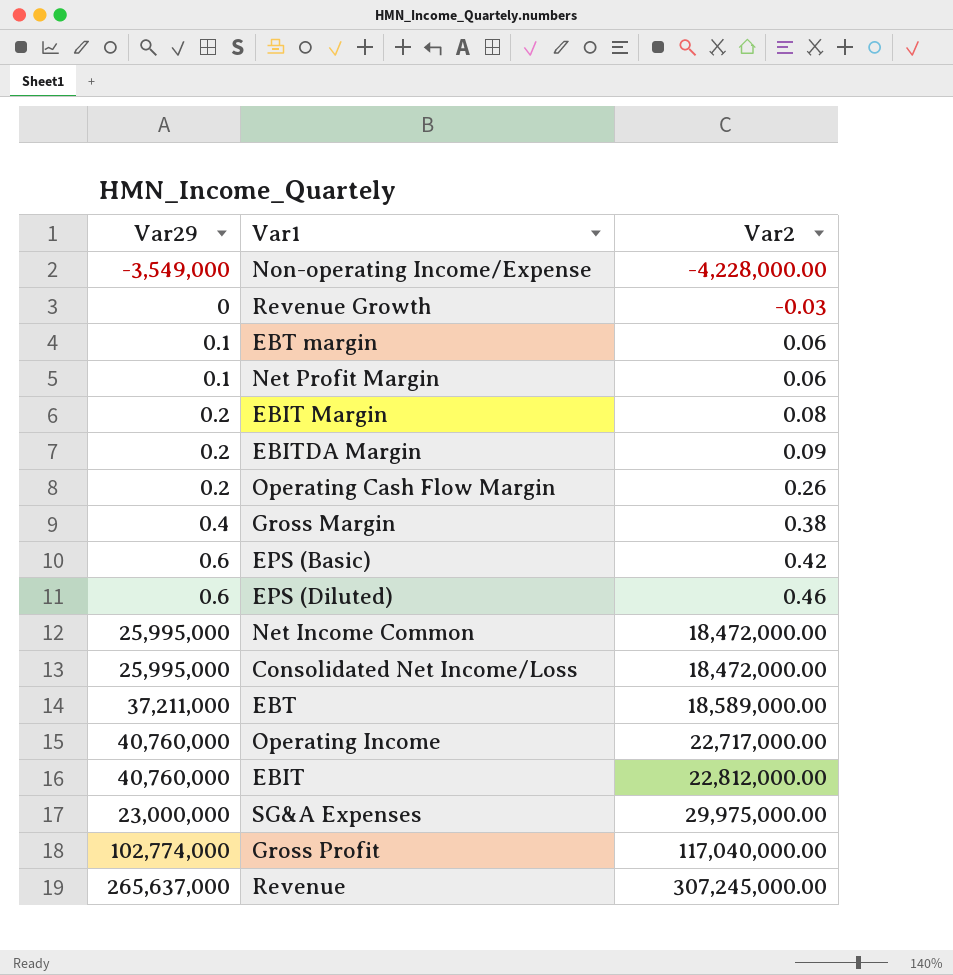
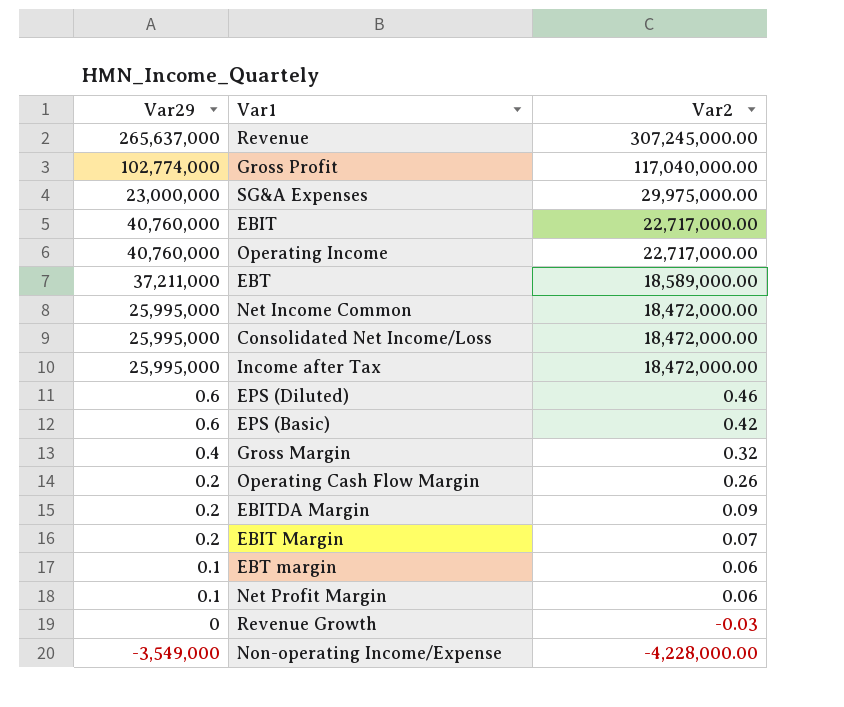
row order: Var2 ascending -> Var2 descending
EBIT | Var2: 22,812,000.00 -> 22,717,000.00
row Income after Tax: none -> 25,995,000 | 18,472,000.00
Gross Margin | Var2: 0.38 -> 0.32
EBIT Margin | Var2: 0.08 -> 0.07

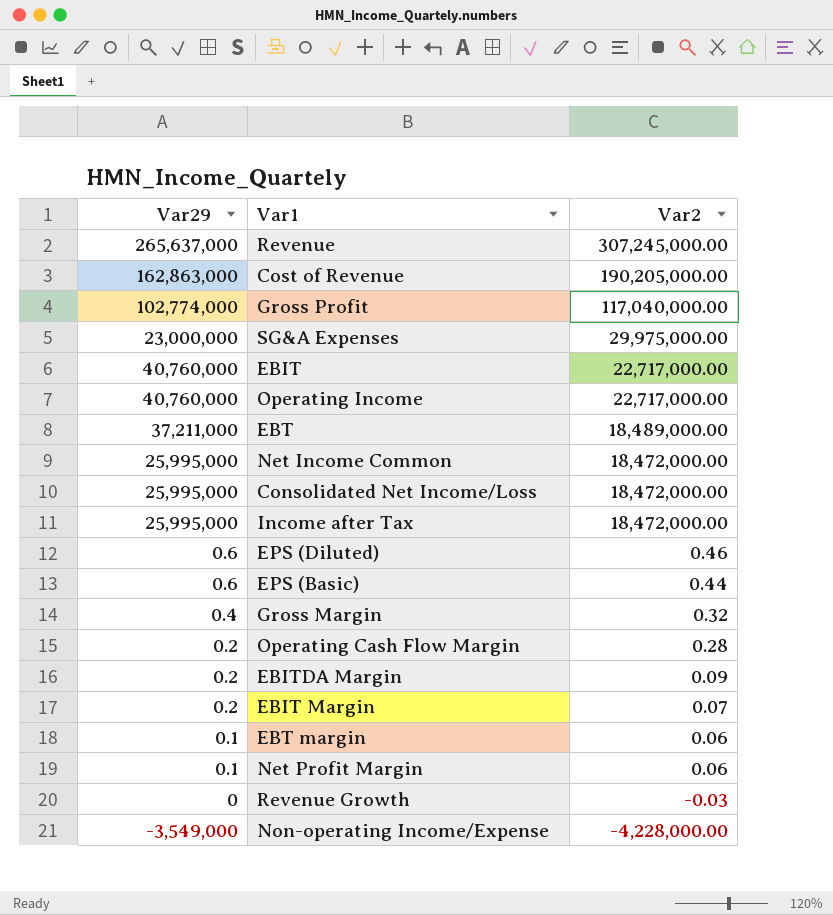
row Cost of Revenue: none -> 162,863,000 | 190,205,000.00
EBT | Var2: 18,589,000.00 -> 18,489,000.00
EPS (Basic) | Var2: 0.42 -> 0.44
Operating Cash Flow Margin | Var2: 0.26 -> 0.28

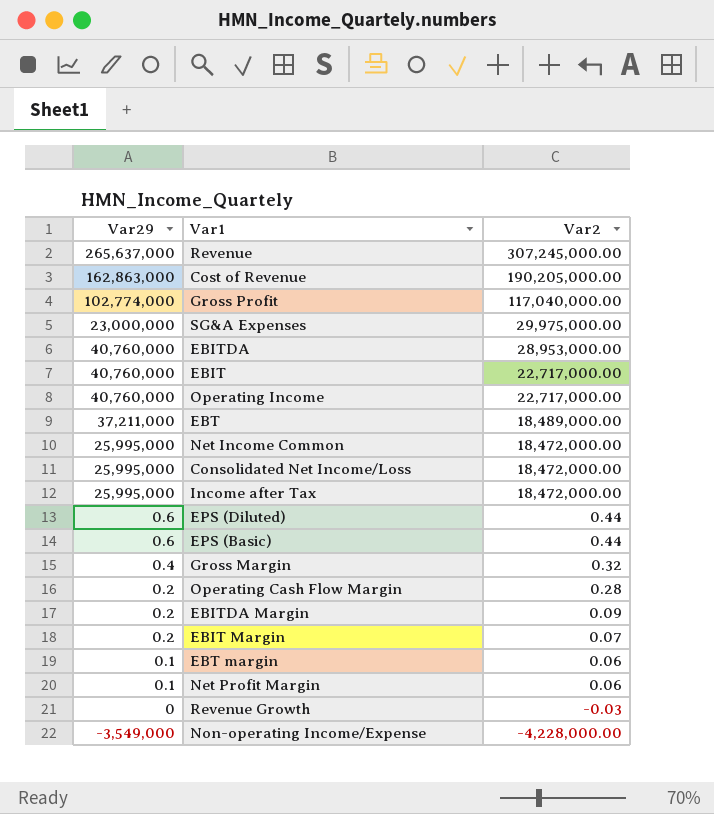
row EBITDA: none -> 40,760,000 | 28,953,000.00
EPS (Diluted) | Var2: 0.46 -> 0.44

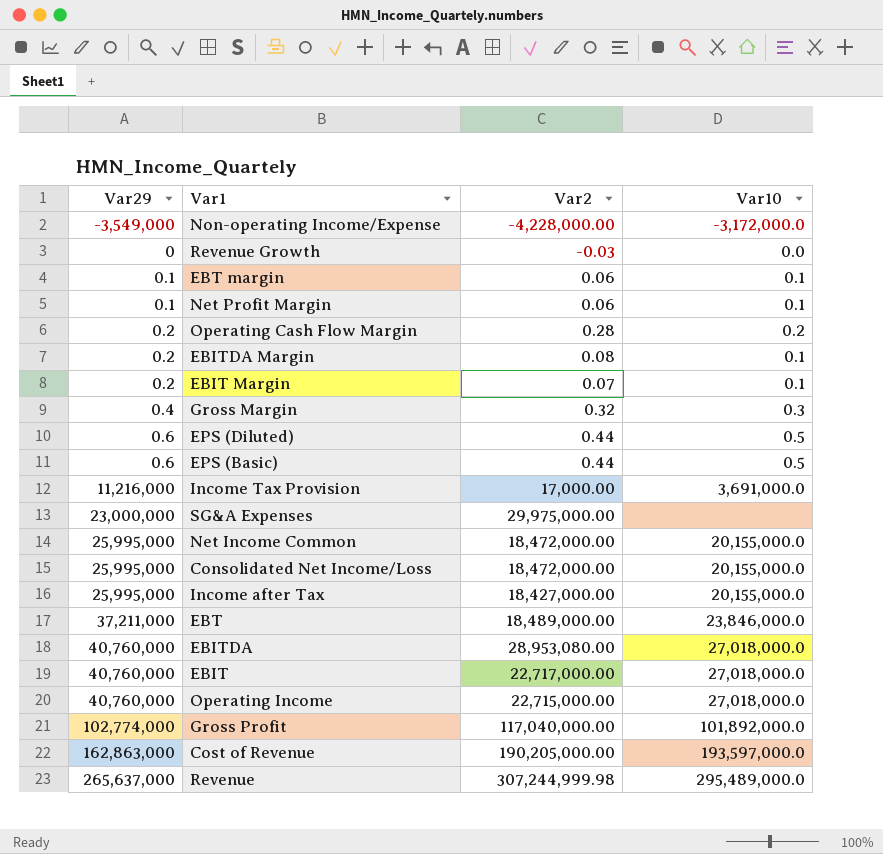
row order: Var2 descending -> Var29 ascending
column Var10 | position: none -> 4
EBITDA Margin | Var2: 0.09 -> 0.08
row Income Tax Provision: none -> 11,216,000 | 17,000.00 | 3,691,000.0
Income after Tax | Var2: 18,472,000.00 -> 18,427,000.00
EBITDA | Var2: 28,953,000.00 -> 28,953,080.00
Operating Income | Var2: 22,717,000.00 -> 22,715,000.00
Revenue | Var2: 307,245,000.00 -> 307,244,999.98

